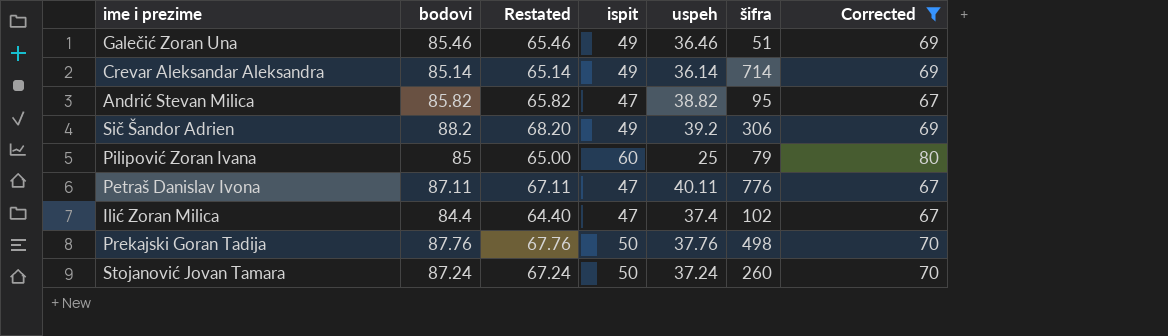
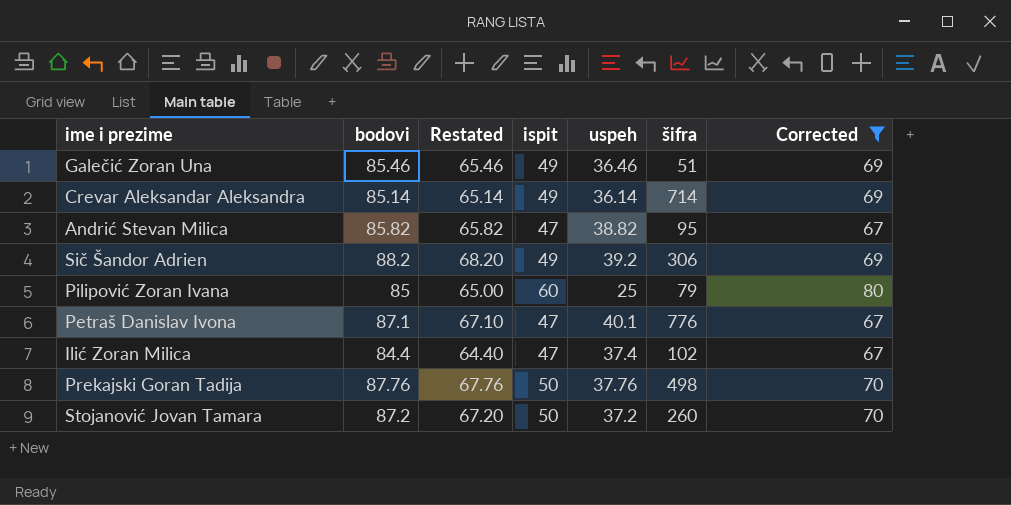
Petraš Danislav Ivona | bodovi: 87.11 -> 87.1
Petraš Danislav Ivona | Restated: 67.11 -> 67.10
Petraš Danislav Ivona | uspeh: 40.11 -> 40.1
Stojanović Jovan Tamara | bodovi: 87.24 -> 87.2
Stojanović Jovan Tamara | Restated: 67.24 -> 67.20
Stojanović Jovan Tamara | uspeh: 37.24 -> 37.2

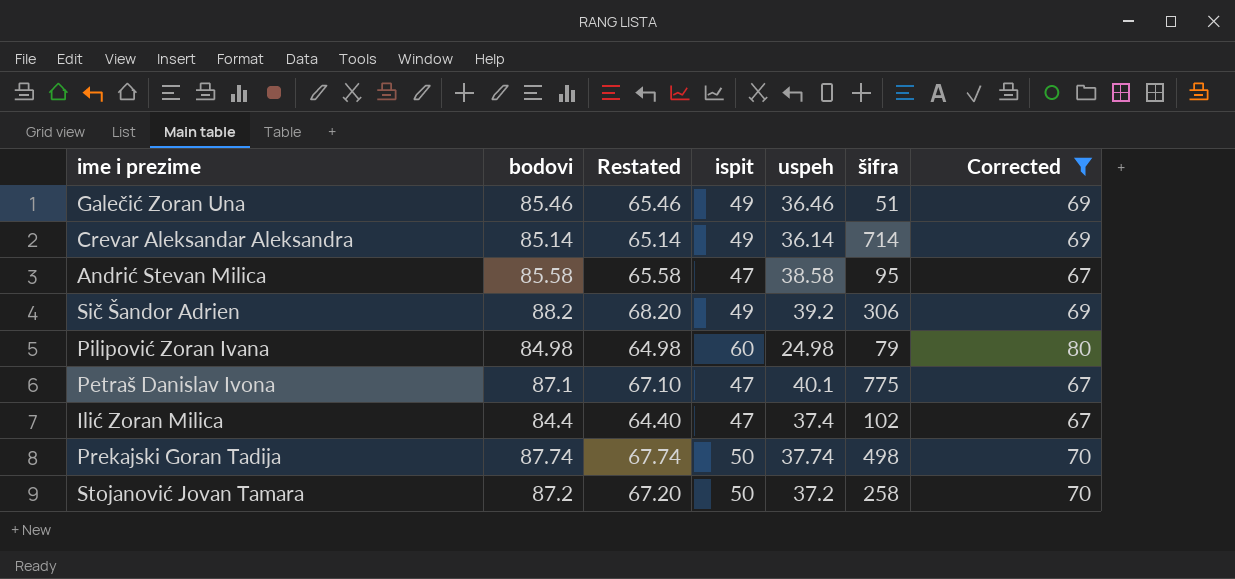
Andrić Stevan Milica | bodovi: 85.82 -> 85.58
Andrić Stevan Milica | Restated: 65.82 -> 65.58
Andrić Stevan Milica | uspeh: 38.82 -> 38.58
Pilipović Zoran Ivana | bodovi: 85 -> 84.98
Pilipović Zoran Ivana | Restated: 65.00 -> 64.98
Pilipović Zoran Ivana | uspeh: 25 -> 24.98
Petraš Danislav Ivona | šifra: 776 -> 775
Prekajski Goran Tadija | bodovi: 87.76 -> 87.74
Prekajski Goran Tadija | Restated: 67.76 -> 67.74
Prekajski Goran Tadija | uspeh: 37.76 -> 37.74
Stojanović Jovan Tamara | šifra: 260 -> 258

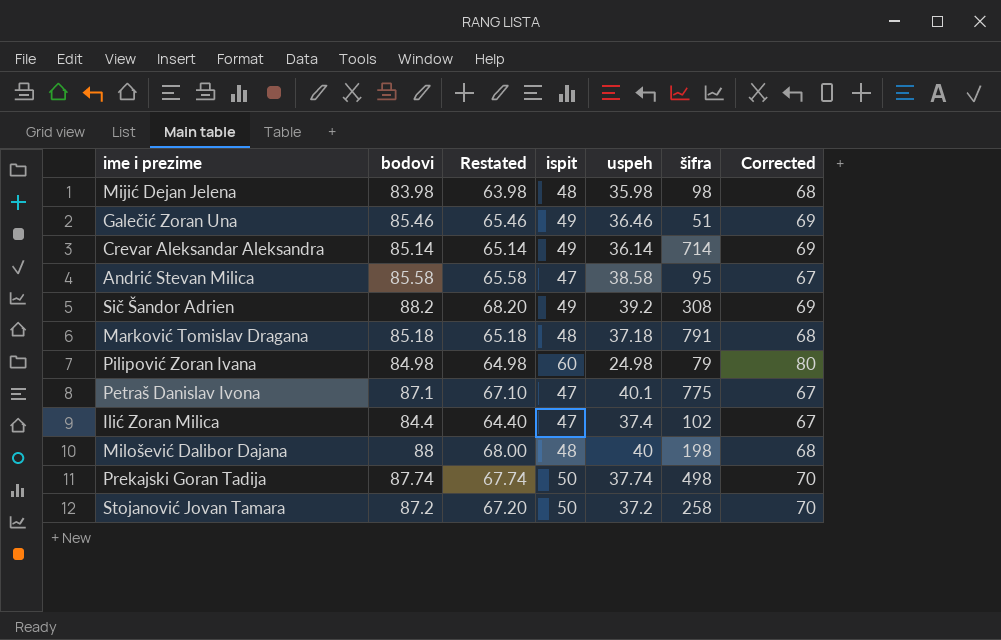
filter: Corrected != 68 -> none
Sič Šandor Adrien | šifra: 306 -> 308

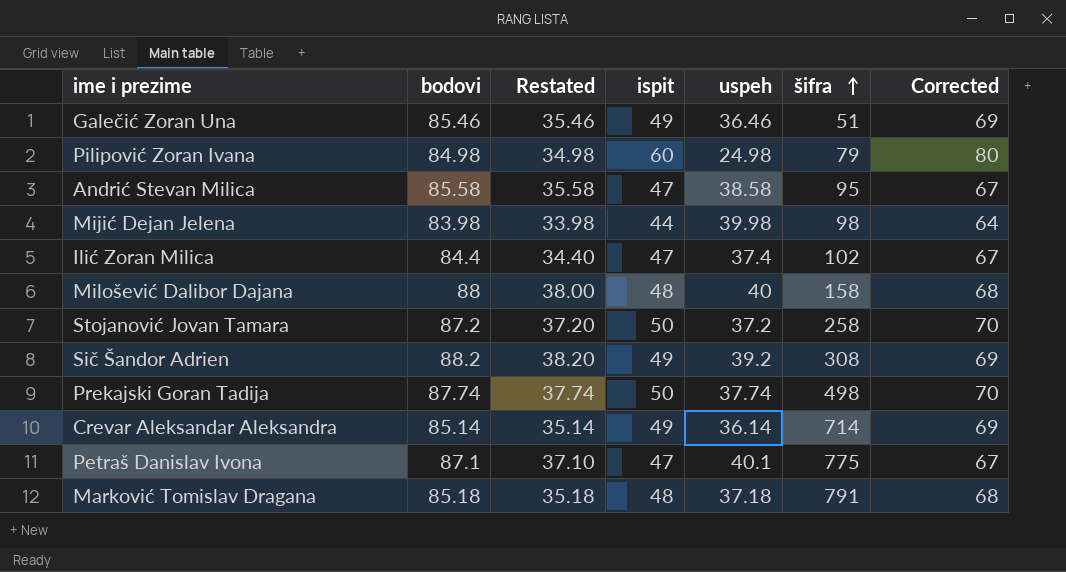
row order: none -> šifra ascending
column Restated | formula: [bodovi] - 20 -> [bodovi] - 50
Mijić Dejan Jelena | ispit: 48 -> 44
Mijić Dejan Jelena | uspeh: 35.98 -> 39.98
Mijić Dejan Jelena | Corrected: 68 -> 64
Milošević Dalibor Dajana | šifra: 198 -> 158

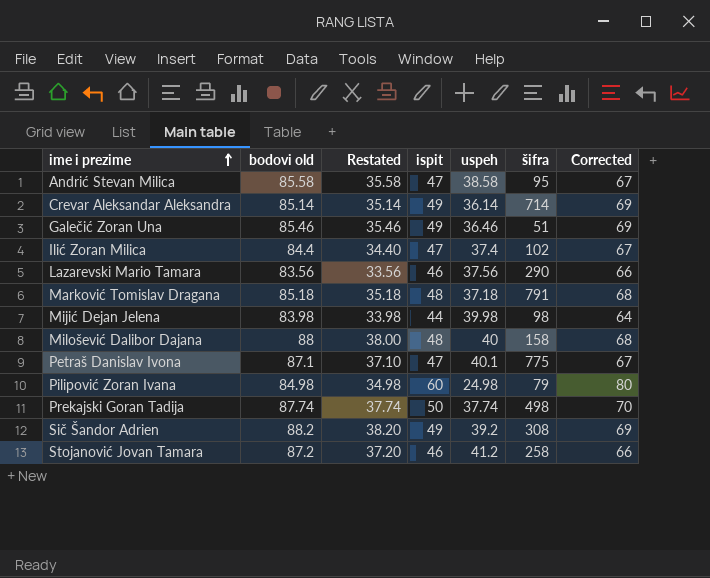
row order: šifra ascending -> ime i prezime ascending
column name: bodovi -> bodovi old
row Lazarevski Mario Tamara: none -> 83.56 | 33.56 | 46 | 37.56 | 290 | 66
Stojanović Jovan Tamara | ispit: 50 -> 46
Stojanović Jovan Tamara | uspeh: 37.2 -> 41.2
Stojanović Jovan Tamara | Corrected: 70 -> 66

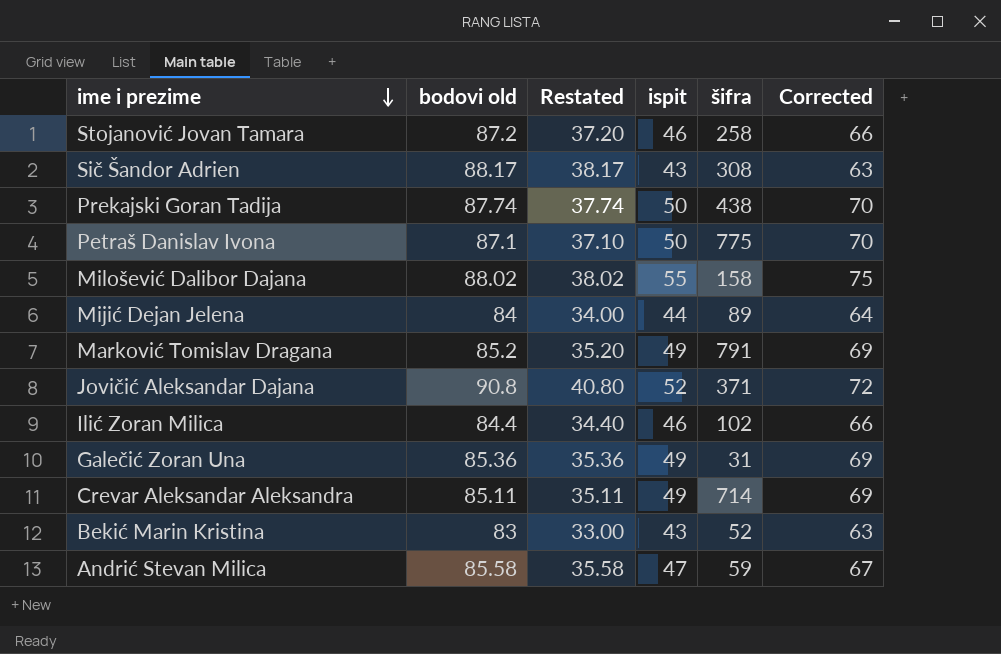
row order: ime i prezime ascending -> ime i prezime descending
column uspeh | formula: [bodovi old] - [ispit] -> none
row Lazarevski Mario Tamara: 83.56 | 33.56 | 46 | 37.56 | 290 | 66 -> none
row Pilipović Zoran Ivana: 84.98 | 34.98 | 60 | 24.98 | 79 | 80 -> none
Sič Šandor Adrien | bodovi old: 88.2 -> 88.17
Sič Šandor Adrien | Restated: 38.20 -> 38.17
Sič Šandor Adrien | ispit: 49 -> 43
Sič Šandor Adrien | Corrected: 69 -> 63
Prekajski Goran Tadija | šifra: 498 -> 438
Petraš Danislav Ivona | ispit: 47 -> 50
Petraš Danislav Ivona | Corrected: 67 -> 70
Milošević Dalibor Dajana | bodovi old: 88 -> 88.02
Milošević Dalibor Dajana | Restated: 38.00 -> 38.02
Milošević Dalibor Dajana | ispit: 48 -> 55
Milošević Dalibor Dajana | Corrected: 68 -> 75
Mijić Dejan Jelena | bodovi old: 83.98 -> 84
Mijić Dejan Jelena | Restated: 33.98 -> 34.00
Mijić Dejan Jelena | šifra: 98 -> 89
Marković Tomislav Dragana | bodovi old: 85.18 -> 85.2
Marković Tomislav Dragana | Restated: 35.18 -> 35.20
Marković Tomislav Dragana | ispit: 48 -> 49
Marković Tomislav Dragana | Corrected: 68 -> 69
row Jovičić Aleksandar Dajana: none -> 90.8 | 40.80 | 52 | 371 | 72
Ilić Zoran Milica | ispit: 47 -> 46
Ilić Zoran Milica | Corrected: 67 -> 66
Galečić Zoran Una | bodovi old: 85.46 -> 85.36
Galečić Zoran Una | Restated: 35.46 -> 35.36
Galečić Zoran Una | šifra: 51 -> 31
Crevar Aleksandar Aleksandra | bodovi old: 85.14 -> 85.11
Crevar Aleksandar Aleksandra | Restated: 35.14 -> 35.11
row Bekić Marin Kristina: none -> 83 | 33.00 | 43 | 52 | 63
Andrić Stevan Milica | šifra: 95 -> 59

